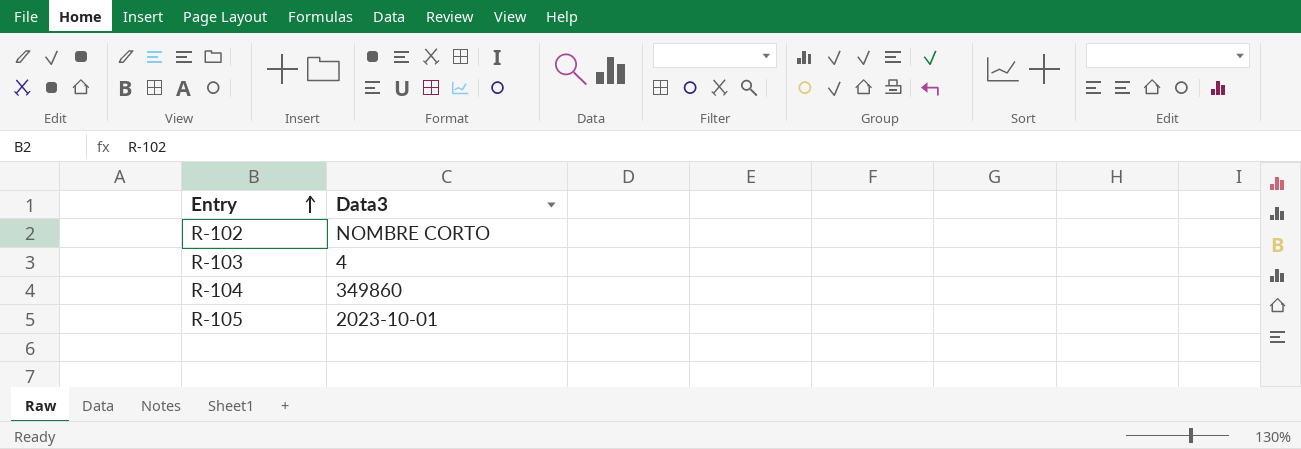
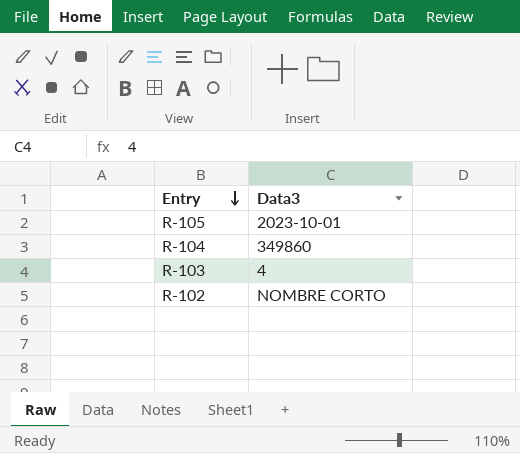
row order: Entry ascending -> Entry descending

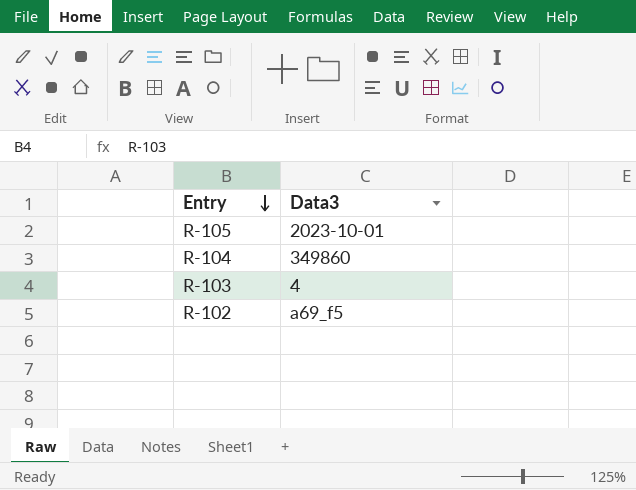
R-102 | Data3: NOMBRE CORTO -> a69_f5

